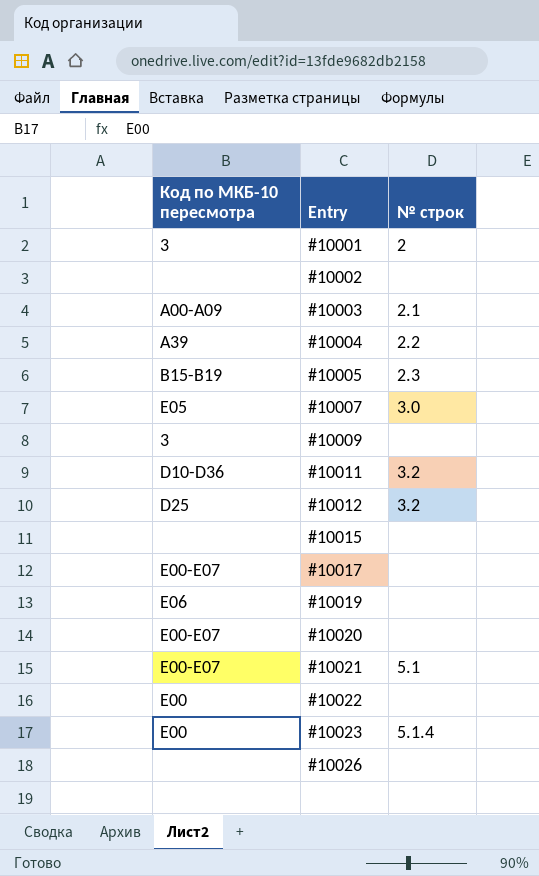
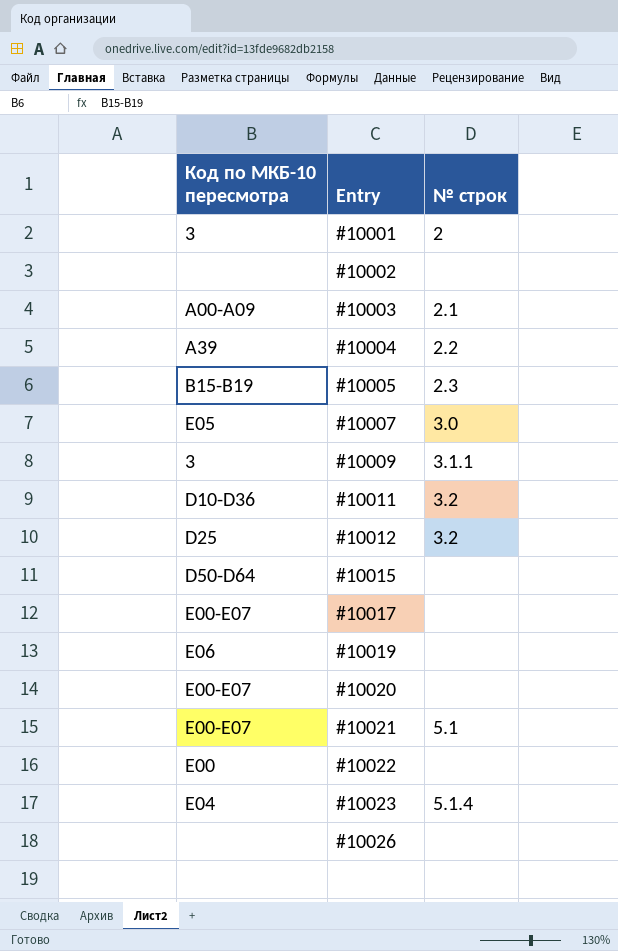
#10009 | № строк: none -> 3.1.1
#10015 | Код по МКБ-10 пересмотра: none -> D50-D64
#10023 | Код по МКБ-10 пересмотра: Е00 -> Е04

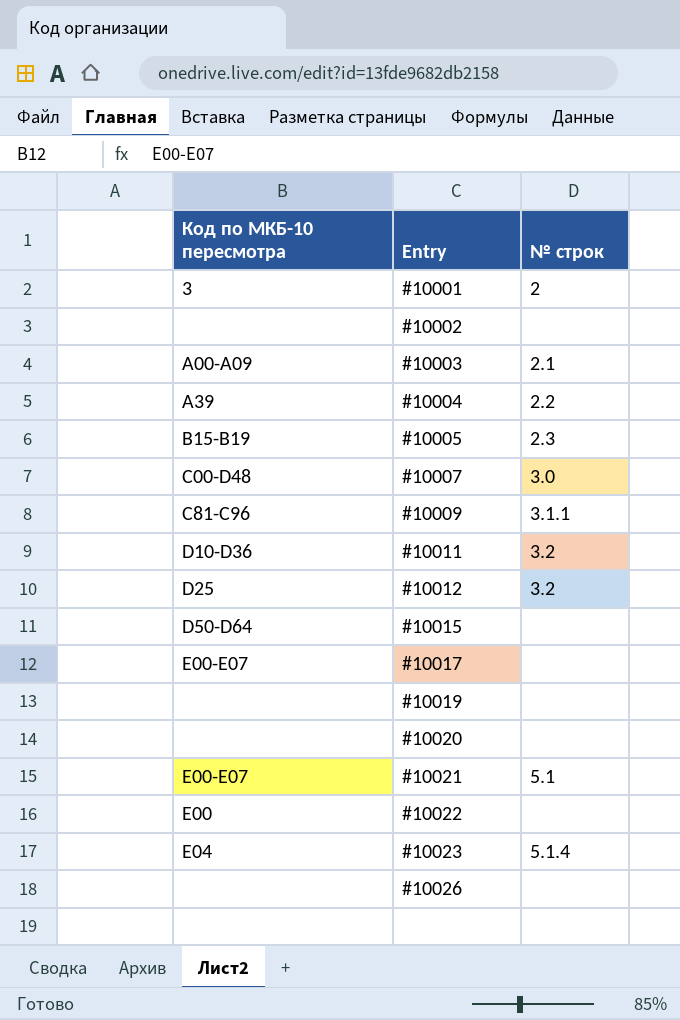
#10007 | Код по МКБ-10 пересмотра: Е05 -> С00-D48
#10009 | Код по МКБ-10 пересмотра: 3 -> С81-С96
#10019 | Код по МКБ-10 пересмотра: Е06 -> none
#10020 | Код по МКБ-10 пересмотра: Е00-Е07 -> none

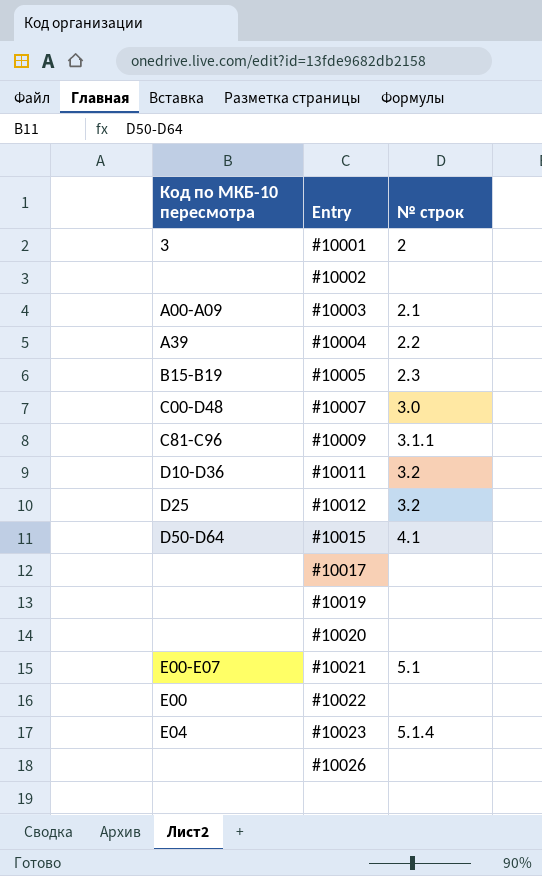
#10015 | № строк: none -> 4.1
#10017 | Код по МКБ-10 пересмотра: Е00-Е07 -> none

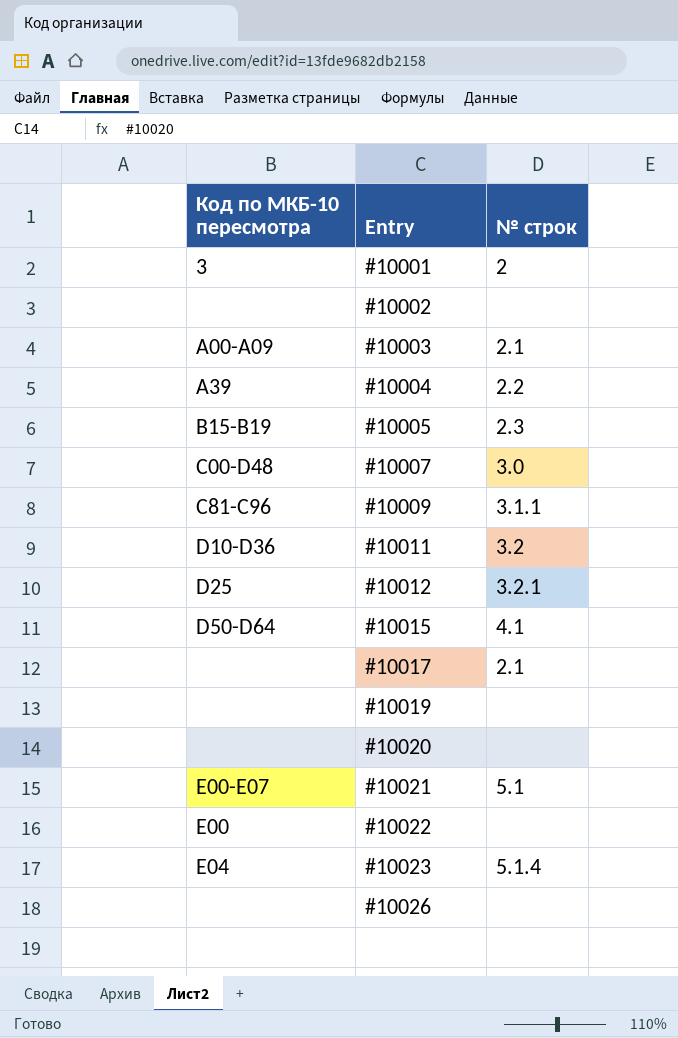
#10012 | № строк: 3.2 -> 3.2.1
#10017 | № строк: none -> 2.1

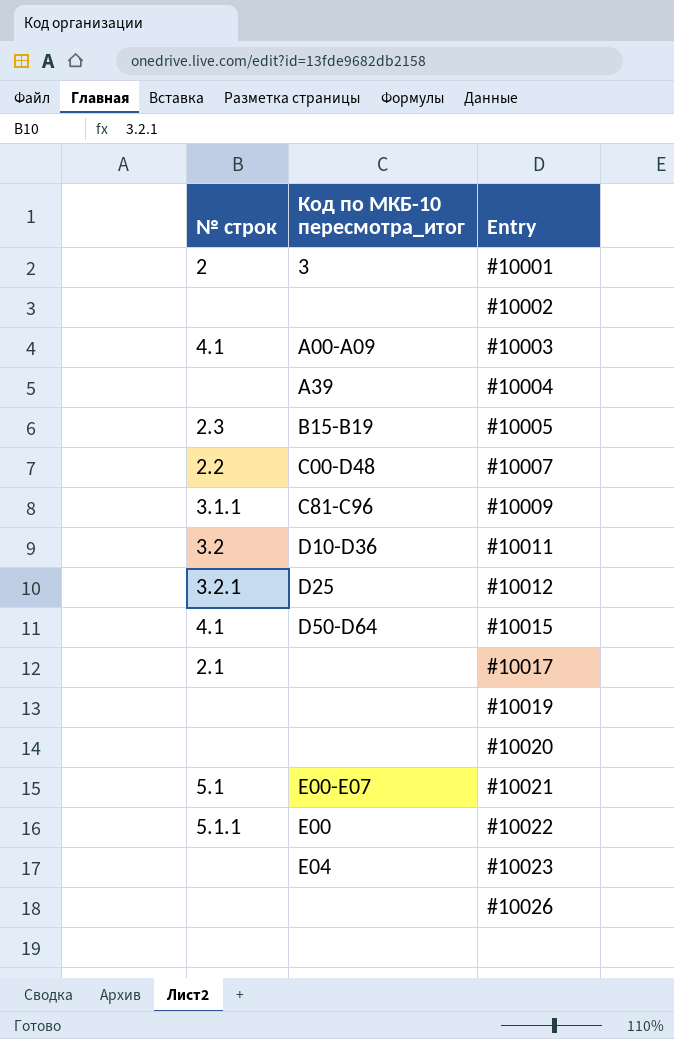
column № строк | position: 3 -> 1
column name: Код по МКБ-10 пересмотра -> Код по МКБ-10 пересмотра_итог
#10003 | № строк: 2.1 -> 4.1
#10004 | № строк: 2.2 -> none
#10007 | № строк: 3.0 -> 2.2
#10022 | № строк: none -> 5.1.1
#10023 | № строк: 5.1.4 -> none

